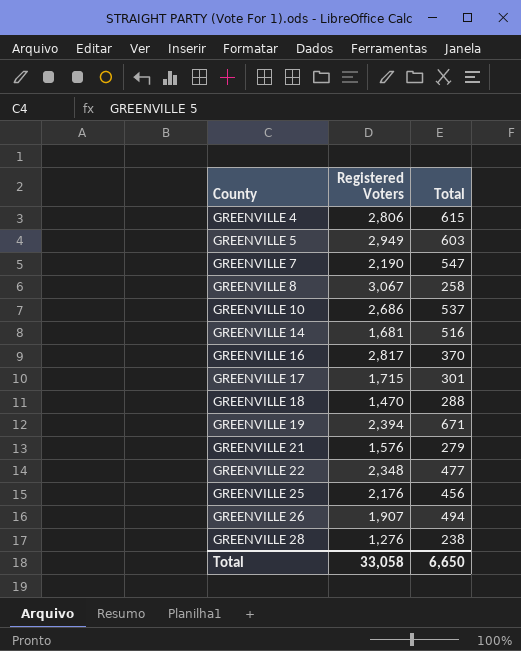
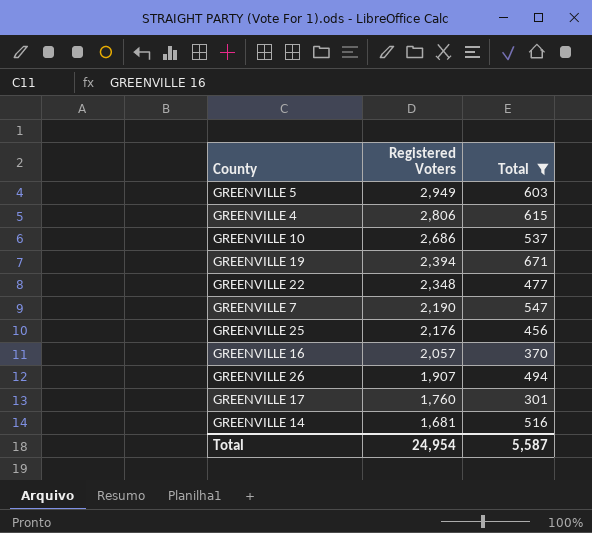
filter: none -> Total >= 301
row order: County ascending -> Registered Voters descending
GREENVILLE 16 | Registered Voters: 2,817 -> 2,057
GREENVILLE 17 | Registered Voters: 1,715 -> 1,760
Total | Registered Voters: 33,058 -> 24,954
Total | Total: 6,650 -> 5,587

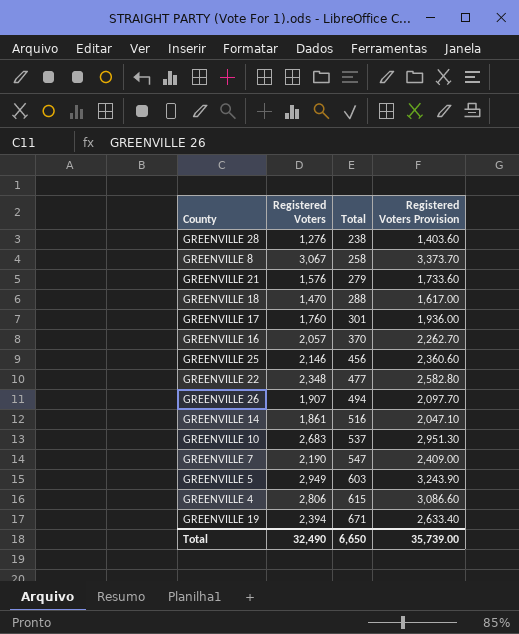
filter: Total >= 301 -> none
row order: Registered Voters descending -> Total ascending
column Registered Voters Provision | formula: none -> [Registered Voters] * 1.1
GREENVILLE 25 | Registered Voters: 2,176 -> 2,146
GREENVILLE 14 | Registered Voters: 1,681 -> 1,861
GREENVILLE 10 | Registered Voters: 2,686 -> 2,683
Total | Registered Voters: 24,954 -> 32,490
Total | Total: 5,587 -> 6,650

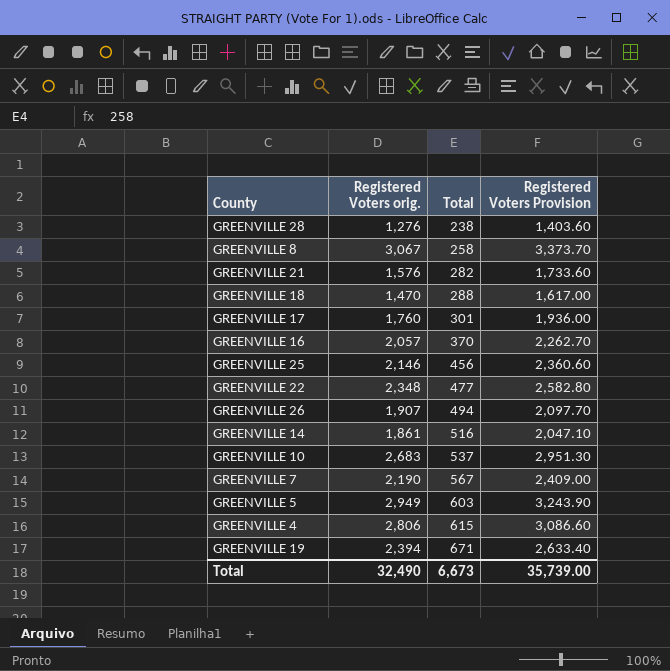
column name: Registered Voters -> Registered Voters orig.
GREENVILLE 21 | Total: 279 -> 282
GREENVILLE 7 | Total: 547 -> 567
Total | Total: 6,650 -> 6,673

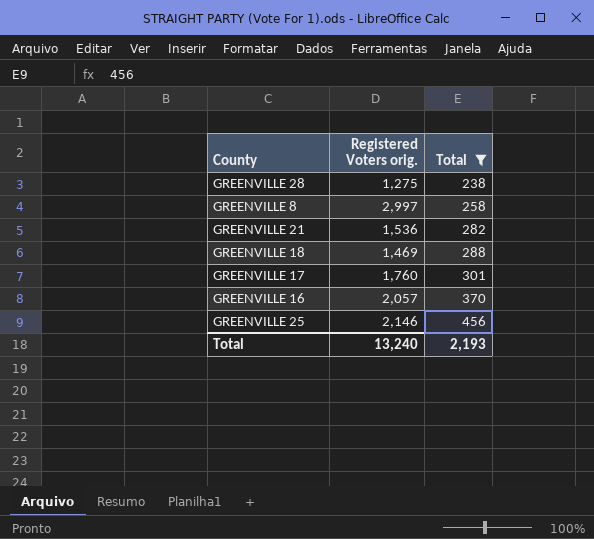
filter: none -> Total <= 456
column Registered Voters Provision | formula: [Registered Voters orig.] * 1.1 -> none
GREENVILLE 28 | Registered Voters orig.: 1,276 -> 1,275
GREENVILLE 8 | Registered Voters orig.: 3,067 -> 2,997
GREENVILLE 21 | Registered Voters orig.: 1,576 -> 1,536
GREENVILLE 18 | Registered Voters orig.: 1,470 -> 1,469
Total | Registered Voters orig.: 32,490 -> 13,240
Total | Total: 6,673 -> 2,193

